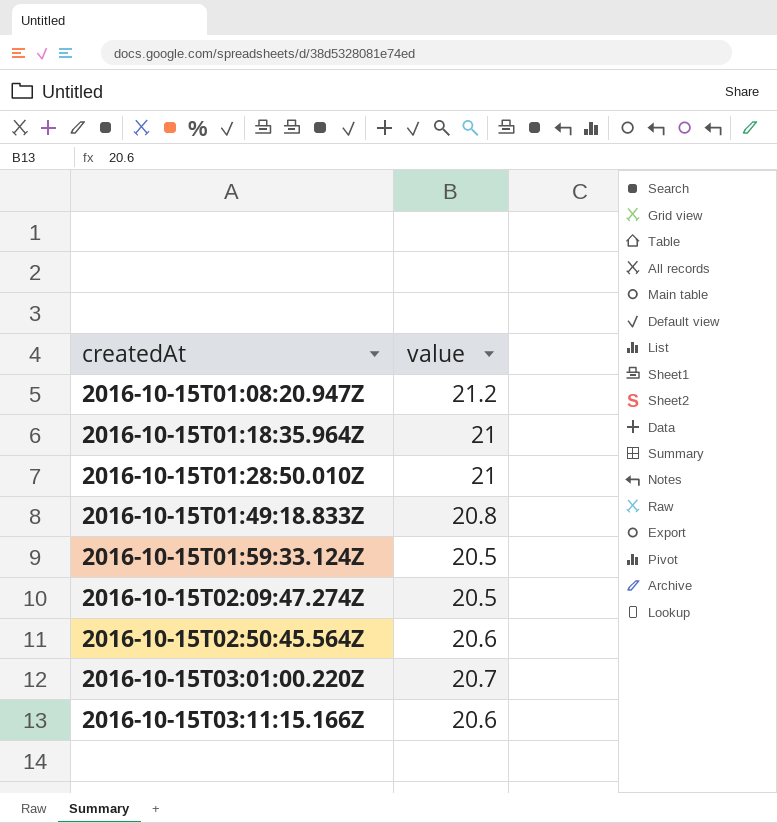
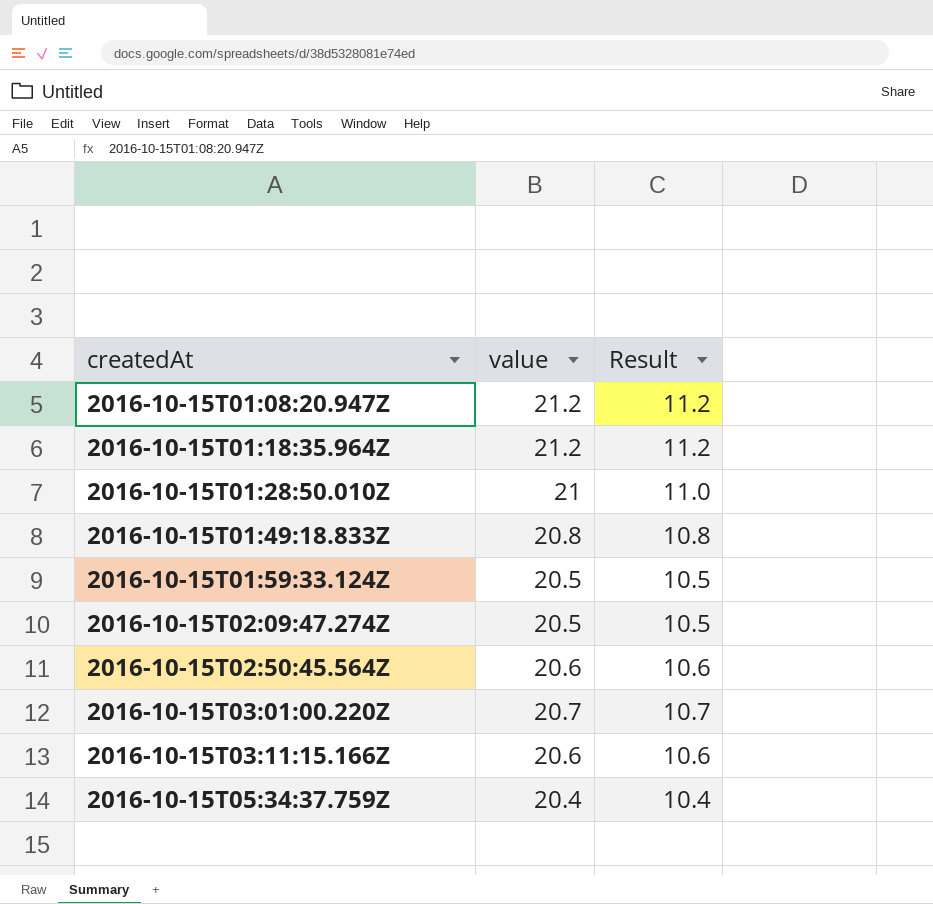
column Result | formula: none -> [value] - 10
2016-10-15T01:18:35.964Z | value: 21 -> 21.2
row 2016-10-15T05:34:37.759Z: none -> 20.4 | 10.4

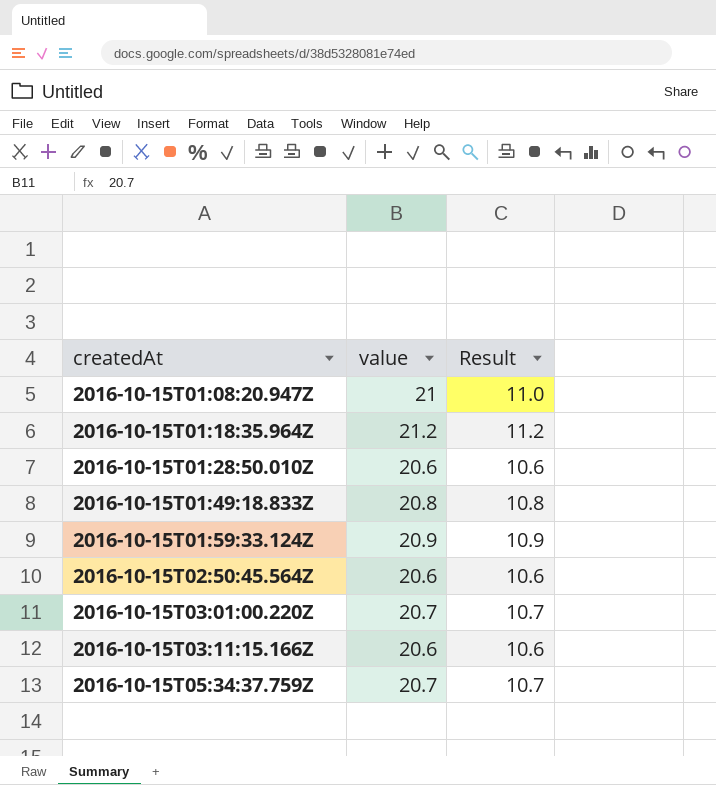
row 2016-10-15T02:09:47.274Z: 20.5 | 10.5 -> none
2016-10-15T01:08:20.947Z | value: 21.2 -> 21
2016-10-15T01:08:20.947Z | Result: 11.2 -> 11.0
2016-10-15T01:28:50.010Z | value: 21 -> 20.6
2016-10-15T01:28:50.010Z | Result: 11.0 -> 10.6
2016-10-15T01:59:33.124Z | value: 20.5 -> 20.9
2016-10-15T01:59:33.124Z | Result: 10.5 -> 10.9
2016-10-15T05:34:37.759Z | value: 20.4 -> 20.7
2016-10-15T05:34:37.759Z | Result: 10.4 -> 10.7

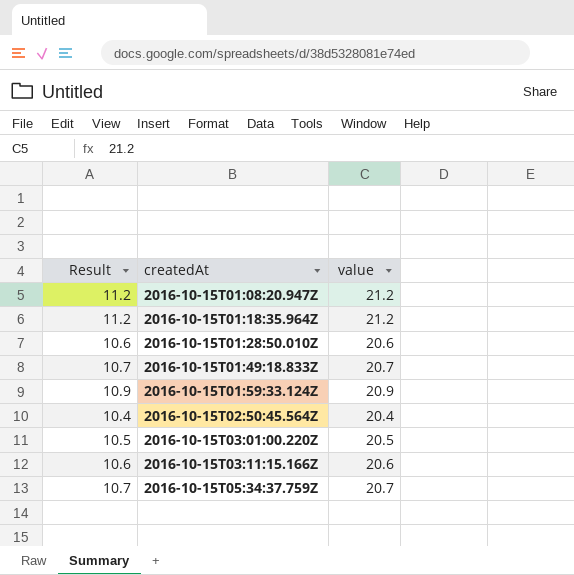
column Result | position: 3 -> 1
2016-10-15T01:08:20.947Z | Result: 11.0 -> 11.2
2016-10-15T01:08:20.947Z | value: 21 -> 21.2
2016-10-15T01:49:18.833Z | Result: 10.8 -> 10.7
2016-10-15T01:49:18.833Z | value: 20.8 -> 20.7
2016-10-15T02:50:45.564Z | Result: 10.6 -> 10.4
2016-10-15T02:50:45.564Z | value: 20.6 -> 20.4
2016-10-15T03:01:00.220Z | Result: 10.7 -> 10.5
2016-10-15T03:01:00.220Z | value: 20.7 -> 20.5

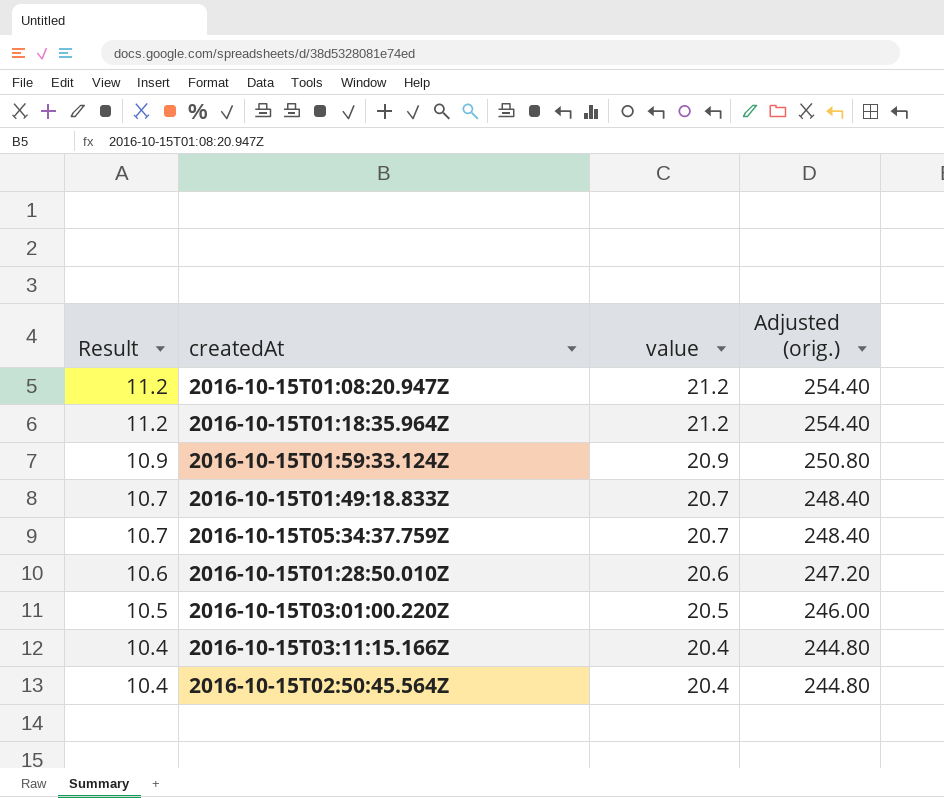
row order: createdAt ascending -> Result descending
column Adjusted (orig.) | formula: none -> [value] * 12
2016-10-15T03:11:15.166Z | Result: 10.6 -> 10.4
2016-10-15T03:11:15.166Z | value: 20.6 -> 20.4

